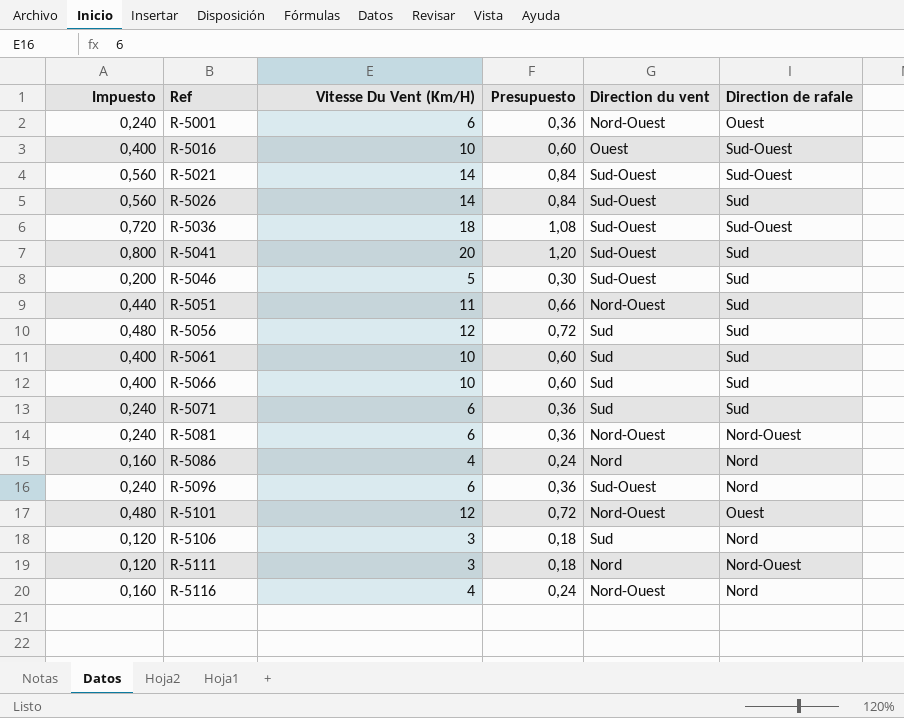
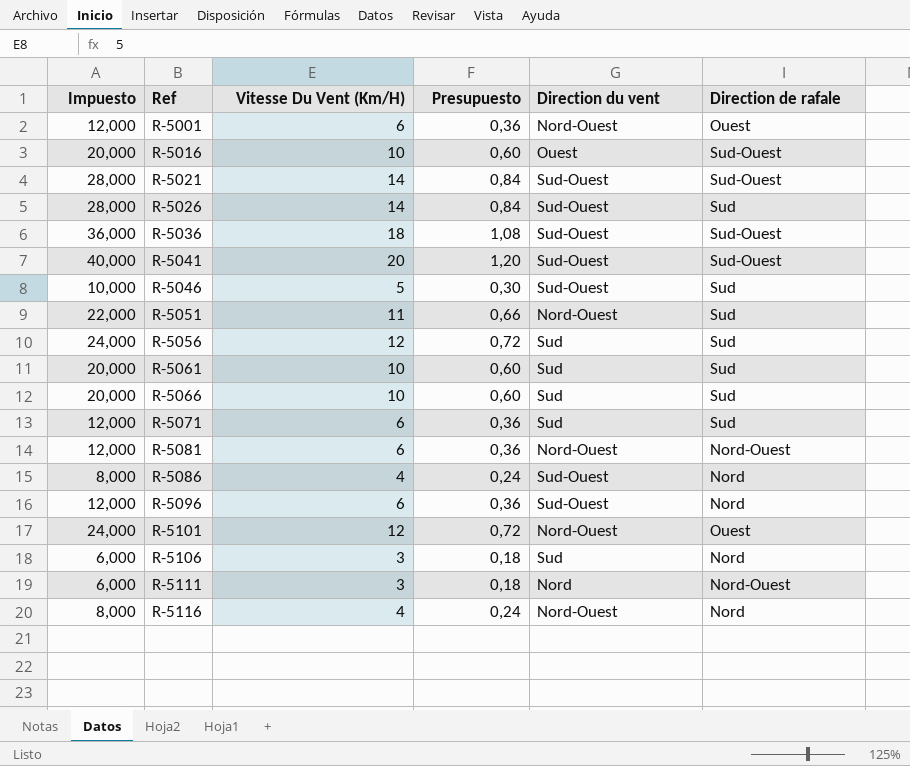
column Impuesto | formula: [Vitesse Du Vent (Km/H)] * 0,04 -> [Vitesse Du Vent (Km/H)] * 2
R-5041 | Direction de rafale: Sud -> Sud-Ouest
R-5086 | Direction du vent: Nord -> Sud-Ouest

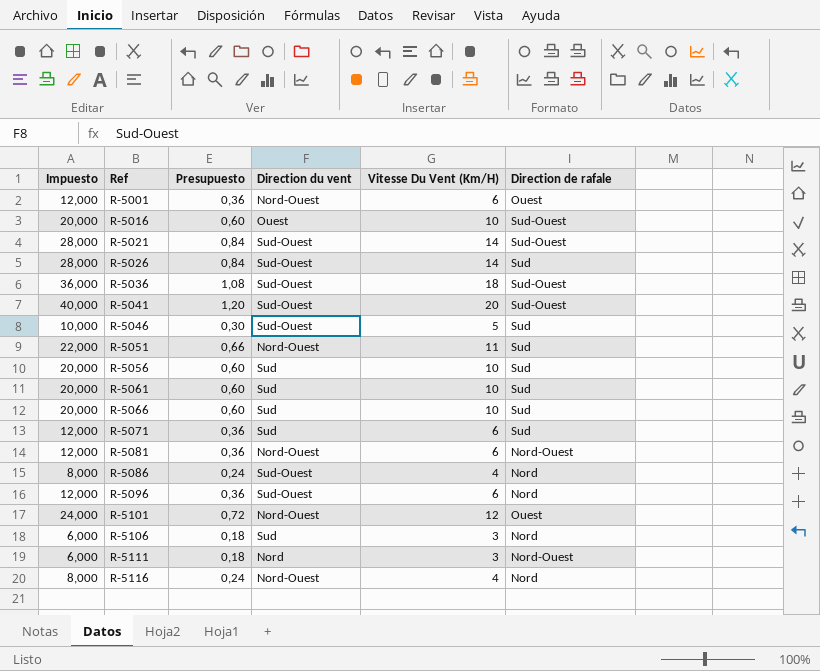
column Vitesse Du Vent (Km/H) | position: 3 -> 5
R-5056 | Impuesto: 24,000 -> 20,000
R-5056 | Presupuesto: 0,72 -> 0,60
R-5056 | Vitesse Du Vent (Km/H): 12 -> 10

